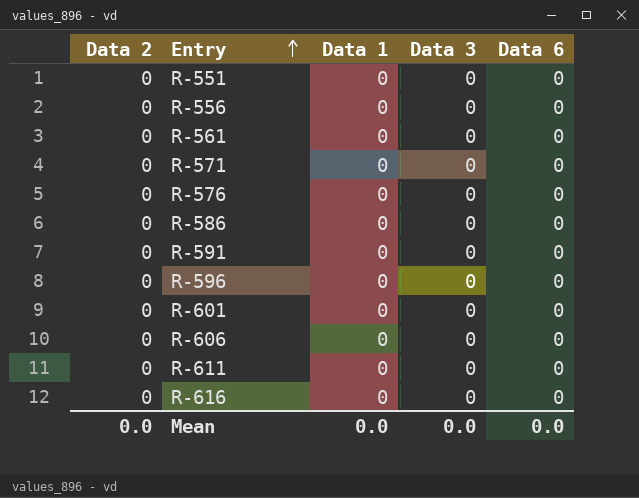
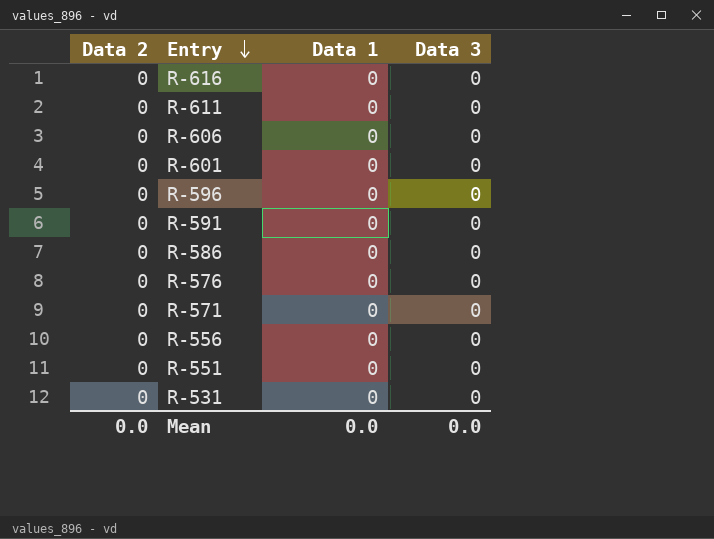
row order: Entry ascending -> Entry descending
column Data 6 | position: 5 -> none
row R-561: 0 | 0 | 0 | 0 -> none
row R-531: none -> 0 | 0 | 0

